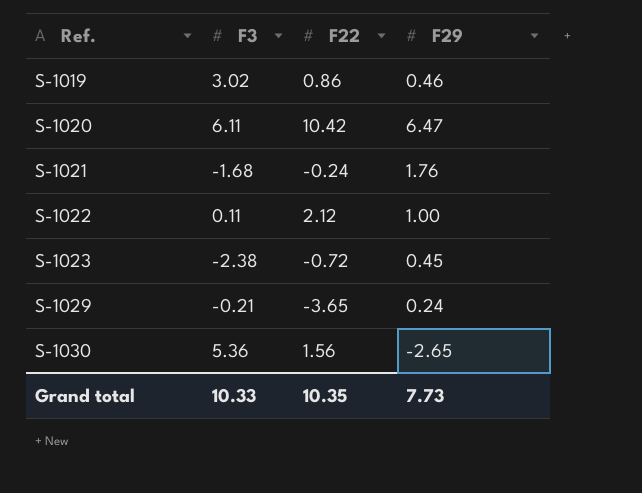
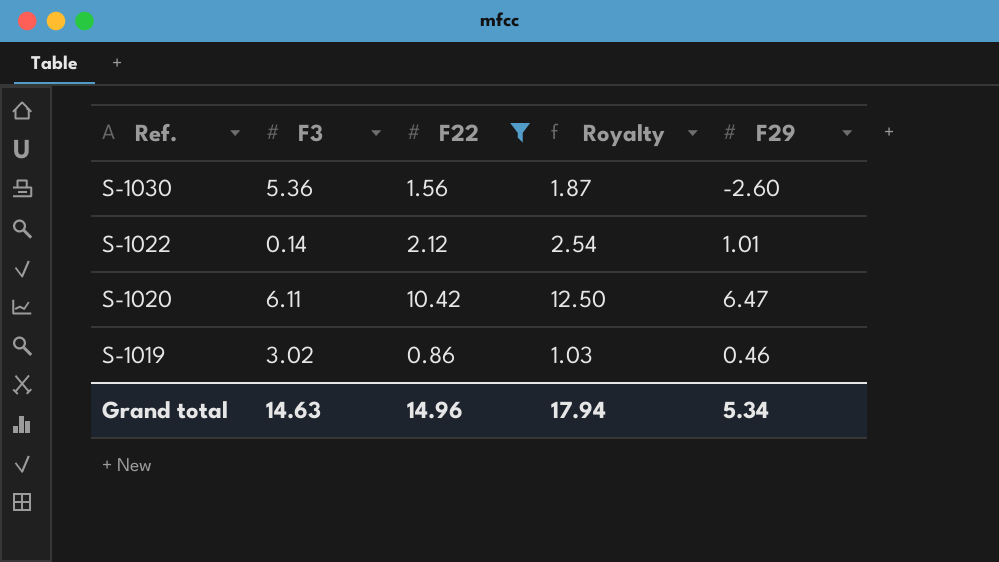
filter: none -> F22 >= 0.86
row order: Ref. ascending -> Ref. descending
column Royalty | formula: none -> [F22] * 1.2
S-1030 | F29: -2.65 -> -2.60
S-1022 | F3: 0.11 -> 0.14
S-1022 | F29: 1.00 -> 1.01
Grand total | F3: 10.33 -> 14.63
Grand total | F22: 10.35 -> 14.96
Grand total | F29: 7.73 -> 5.34

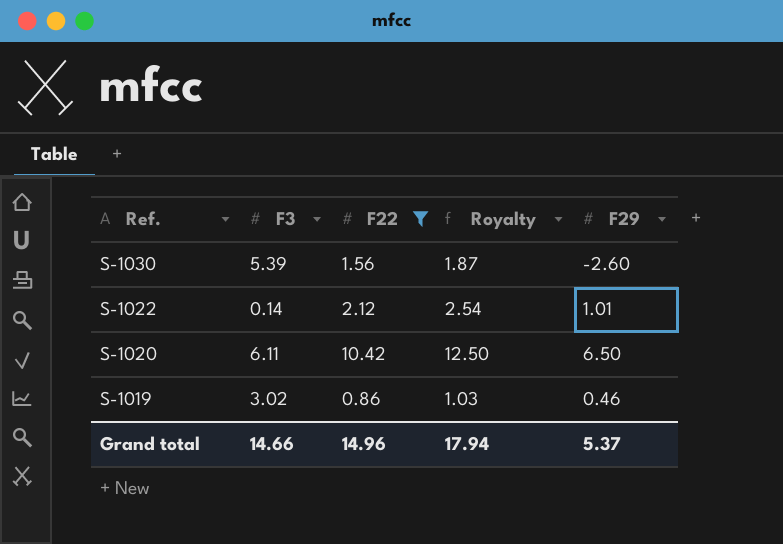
S-1030 | F3: 5.36 -> 5.39
S-1020 | F29: 6.47 -> 6.50
Grand total | F3: 14.63 -> 14.66
Grand total | F29: 5.34 -> 5.37

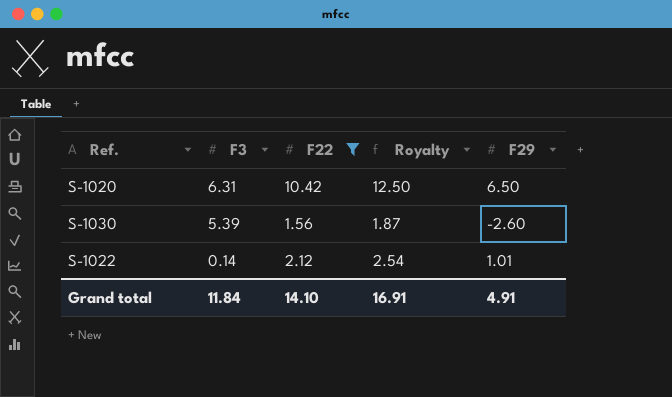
row order: Ref. descending -> F3 descending
row S-1019: 3.02 | 0.86 | 1.03 | 0.46 -> none
S-1020 | F3: 6.11 -> 6.31
Grand total | F3: 14.66 -> 11.84
Grand total | F22: 14.96 -> 14.10
Grand total | Royalty: 17.94 -> 16.91
Grand total | F29: 5.37 -> 4.91

